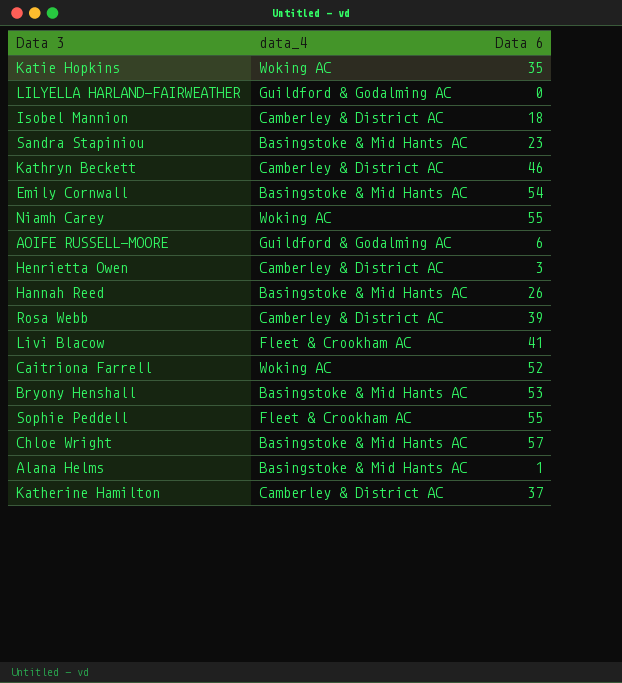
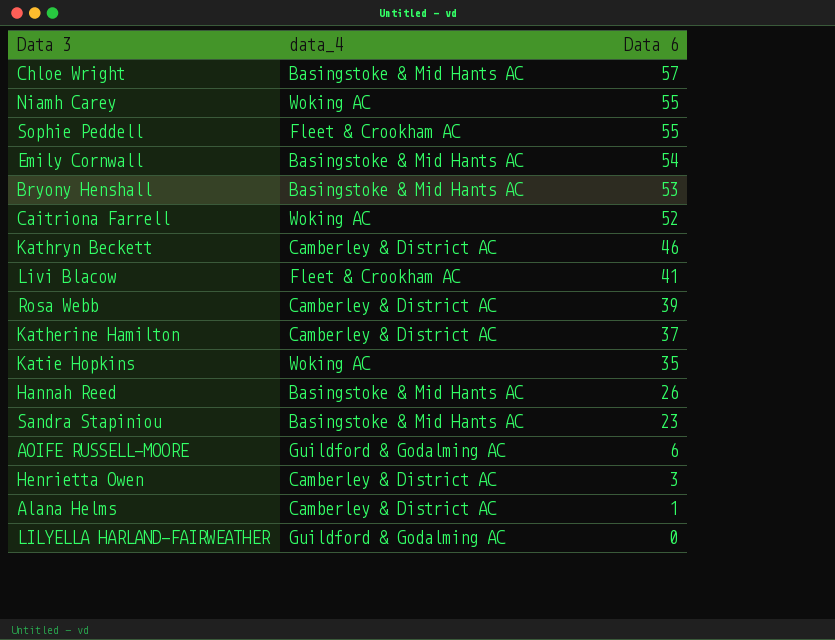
row order: none -> Data 6 descending
row Isobel Mannion: Camberley & District AC | 18 -> none
Alana Helms | data_4: Basingstoke & Mid Hants AC -> Camberley & District AC

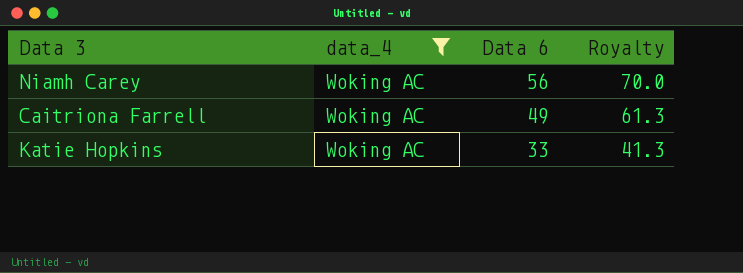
filter: none -> data_4 = Woking AC
column Royalty | formula: none -> [Data 6] * 1.25
Niamh Carey | Data 6: 55 -> 56
Caitriona Farrell | Data 6: 52 -> 49
Katie Hopkins | Data 6: 35 -> 33

